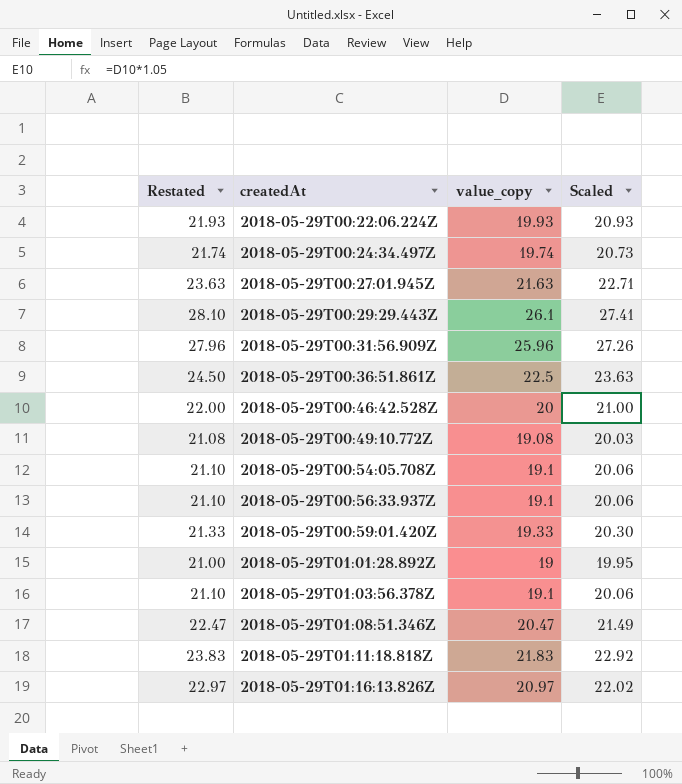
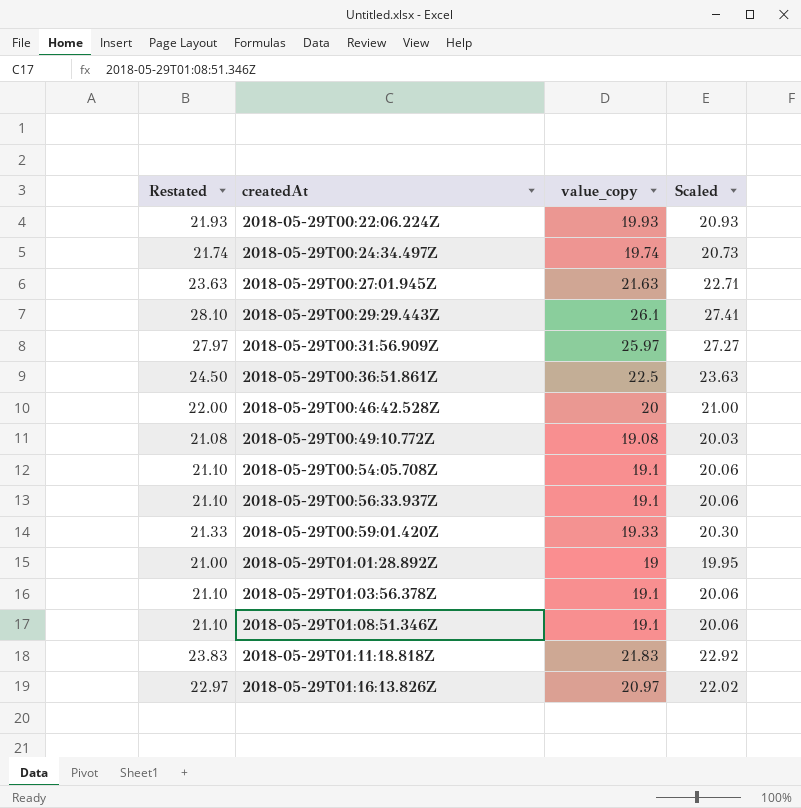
2018-05-29T00:31:56.909Z | Restated: 27.96 -> 27.97
2018-05-29T00:31:56.909Z | value_copy: 25.96 -> 25.97
2018-05-29T00:31:56.909Z | Scaled: 27.26 -> 27.27
2018-05-29T01:08:51.346Z | Restated: 22.47 -> 21.10
2018-05-29T01:08:51.346Z | value_copy: 20.47 -> 19.1
2018-05-29T01:08:51.346Z | Scaled: 21.49 -> 20.06

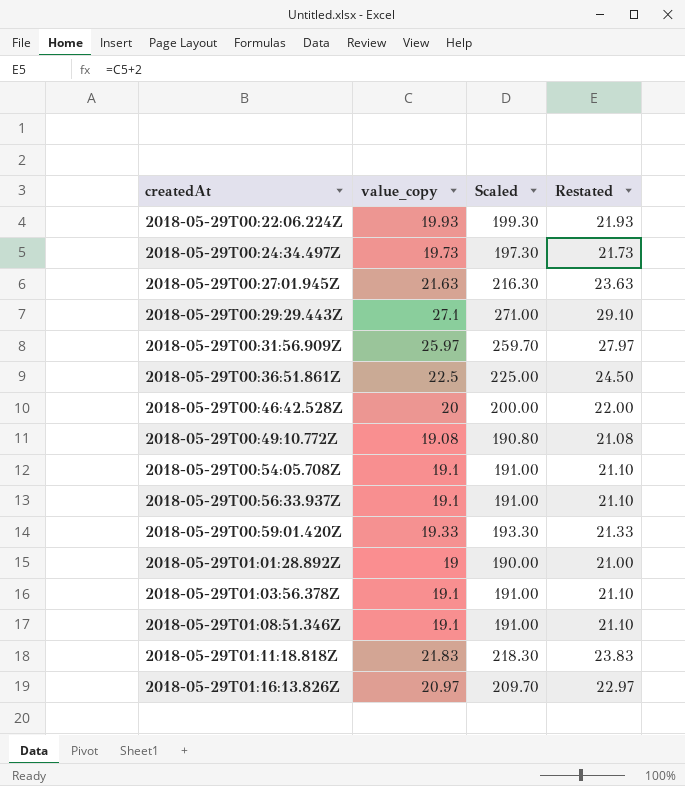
column Scaled | formula: [value_copy] * 1.05 -> [value_copy] * 10
column Restated | position: 1 -> 4
2018-05-29T00:24:34.497Z | value_copy: 19.74 -> 19.73
2018-05-29T00:24:34.497Z | Restated: 21.74 -> 21.73
2018-05-29T00:29:29.443Z | value_copy: 26.1 -> 27.1
2018-05-29T00:29:29.443Z | Restated: 28.10 -> 29.10

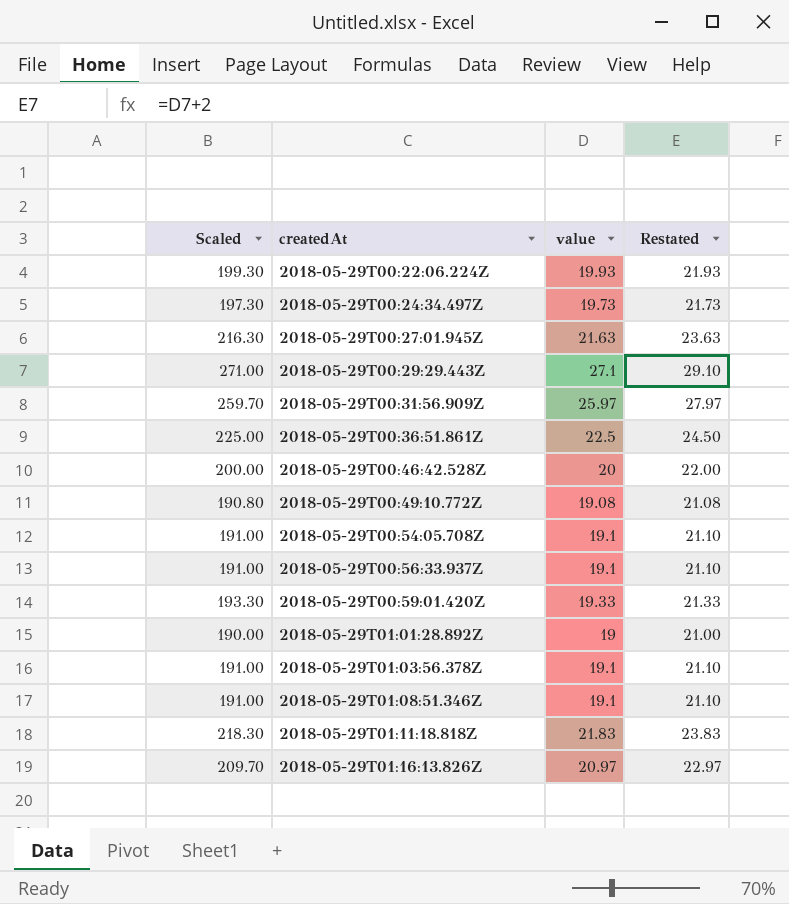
column Scaled | position: 3 -> 1
column name: value_copy -> value

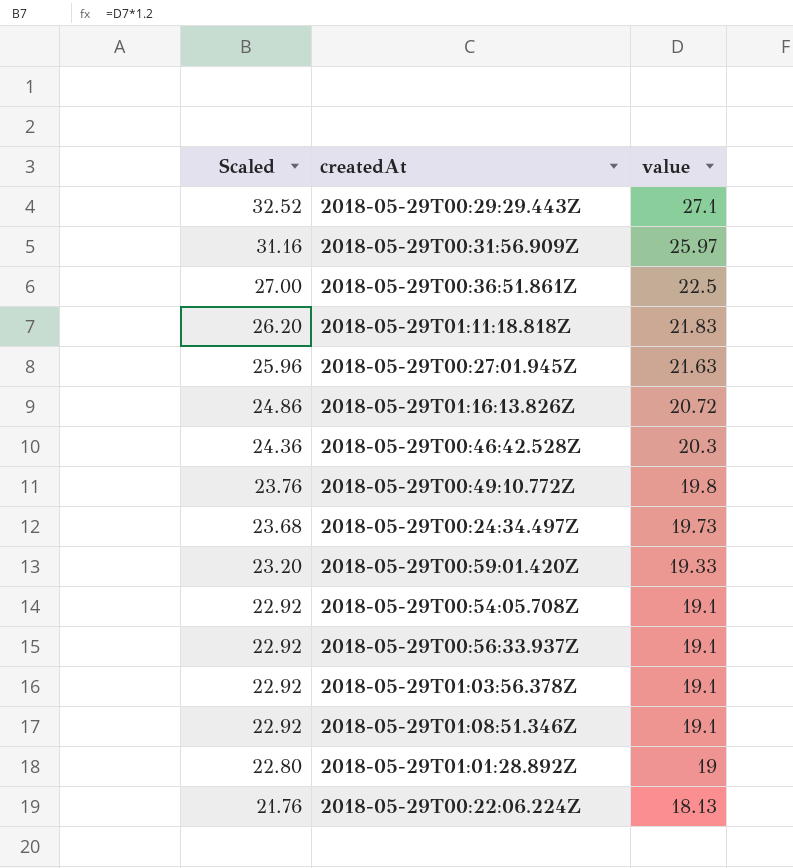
row order: createdAt ascending -> Scaled descending
column Restated | formula: [value] + 2 -> none
column Scaled | formula: [value] * 10 -> [value] * 1.2
2018-05-29T01:16:13.826Z | value: 20.97 -> 20.72
2018-05-29T00:46:42.528Z | value: 20 -> 20.3
2018-05-29T00:49:10.772Z | value: 19.08 -> 19.8
2018-05-29T00:22:06.224Z | value: 19.93 -> 18.13

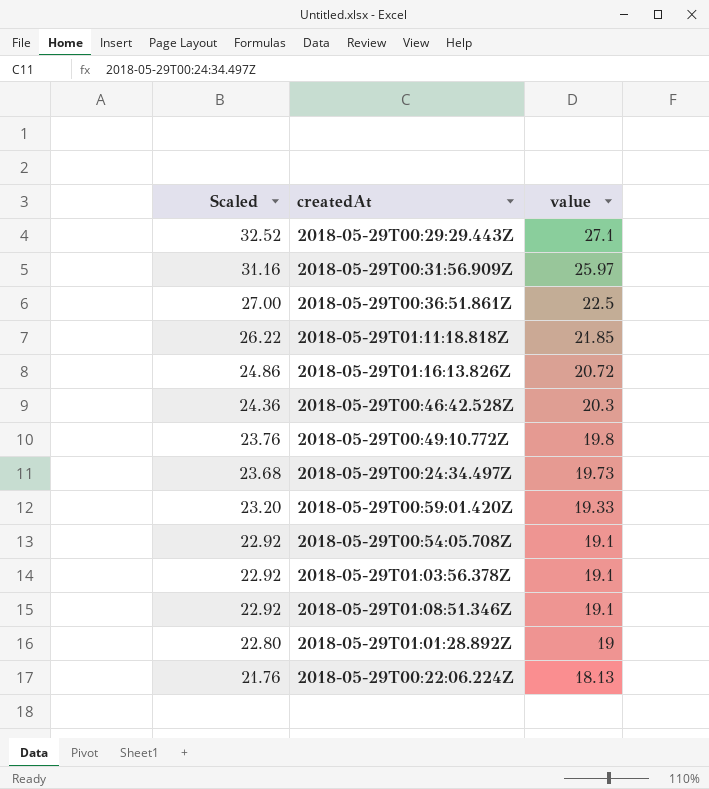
row 2018-05-29T00:27:01.945Z: 25.96 | 21.63 -> none
row 2018-05-29T00:56:33.937Z: 22.92 | 19.1 -> none
2018-05-29T01:11:18.818Z | Scaled: 26.20 -> 26.22
2018-05-29T01:11:18.818Z | value: 21.83 -> 21.85

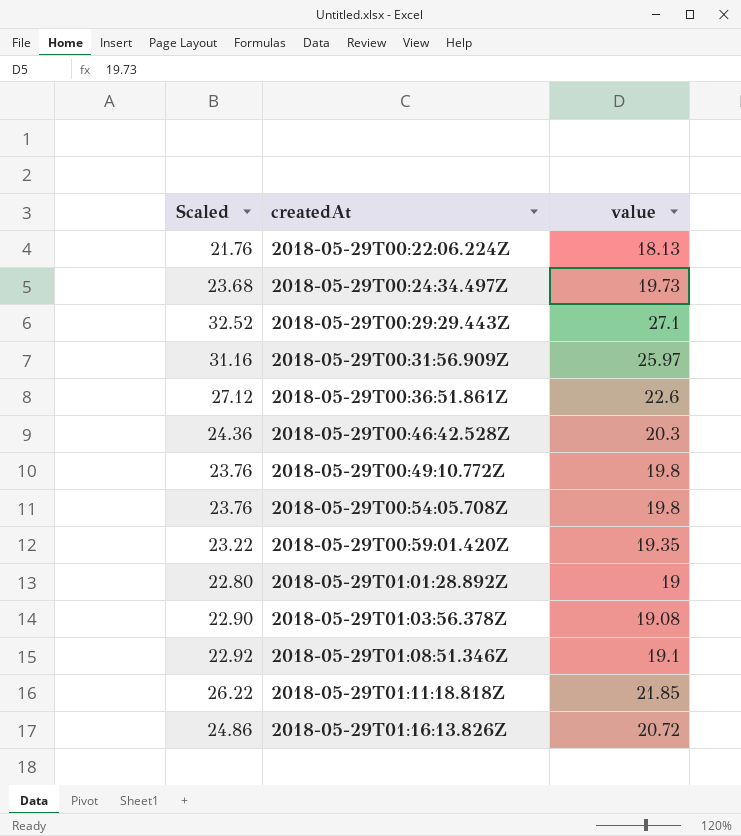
row order: Scaled descending -> createdAt ascending
2018-05-29T00:36:51.861Z | Scaled: 27.00 -> 27.12
2018-05-29T00:36:51.861Z | value: 22.5 -> 22.6
2018-05-29T00:54:05.708Z | Scaled: 22.92 -> 23.76
2018-05-29T00:54:05.708Z | value: 19.1 -> 19.8
2018-05-29T00:59:01.420Z | Scaled: 23.20 -> 23.22
2018-05-29T00:59:01.420Z | value: 19.33 -> 19.35
2018-05-29T01:03:56.378Z | Scaled: 22.92 -> 22.90
2018-05-29T01:03:56.378Z | value: 19.1 -> 19.08

